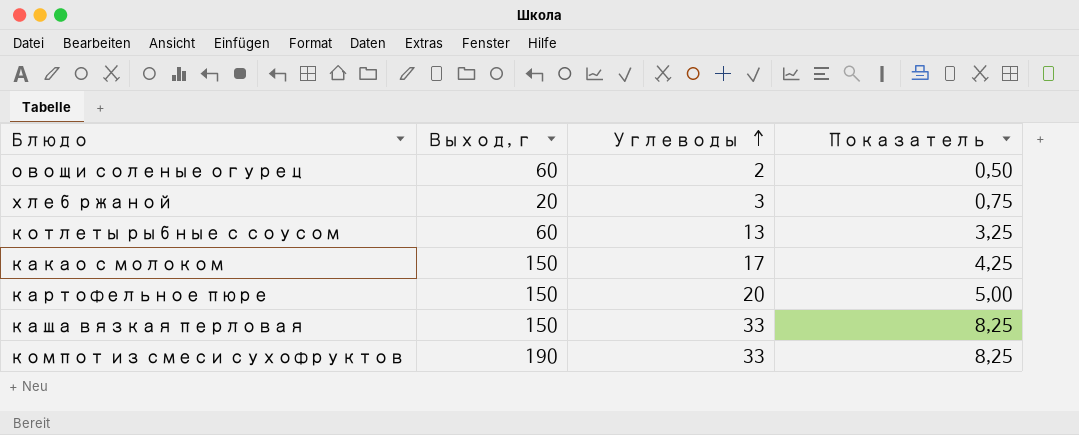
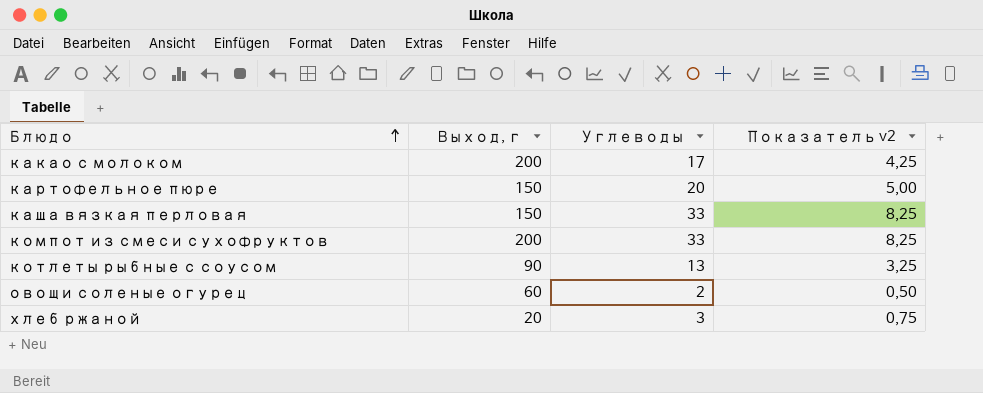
row order: Углеводы ascending -> Блюдо ascending
column name: Показатель -> Показатель v2
какао с молоком | Выход, г: 150 -> 200
компот из смеси сухофруктов | Выход, г: 190 -> 200
котлеты рыбные с соусом | Выход, г: 60 -> 90

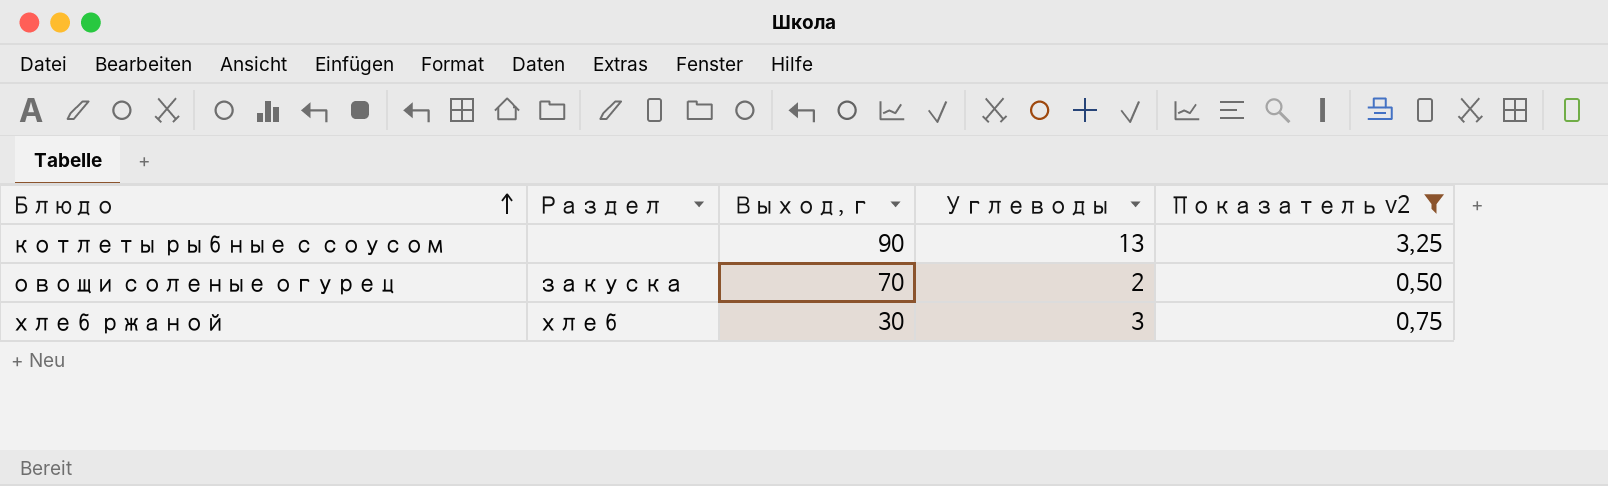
filter: none -> Показатель v2 <= 3,25
column Раздел | position: none -> 2
овощи соленые огурец | Выход, г: 60 -> 70
хлеб ржаной | Выход, г: 20 -> 30

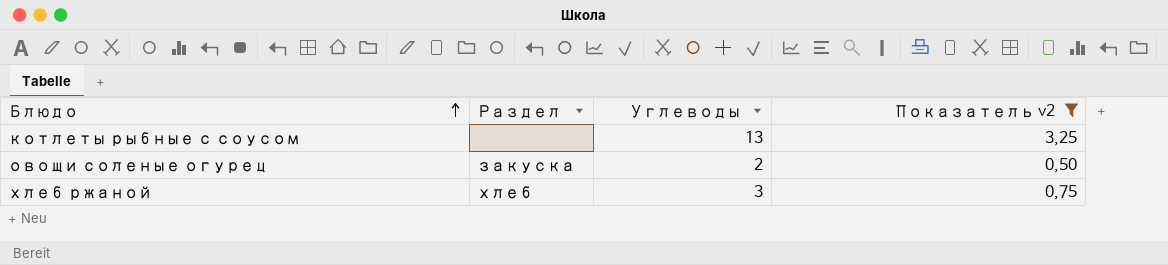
column Выход, г | position: 3 -> none

